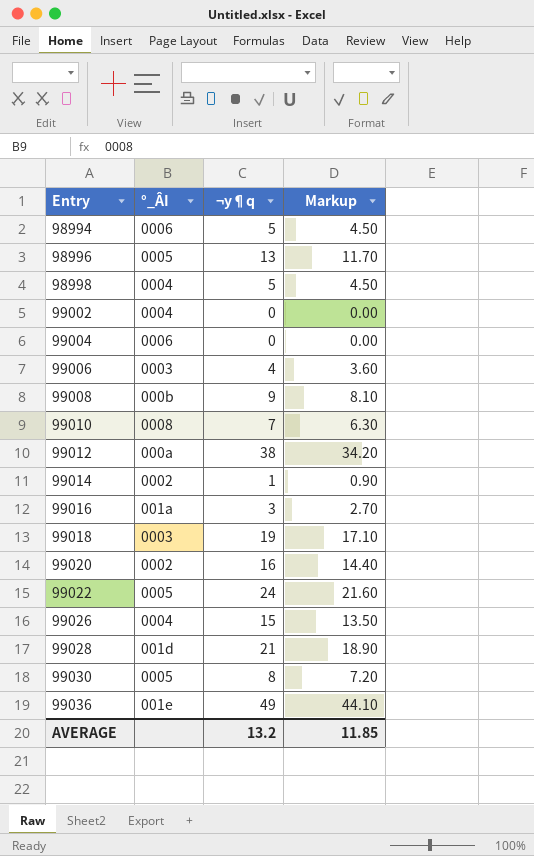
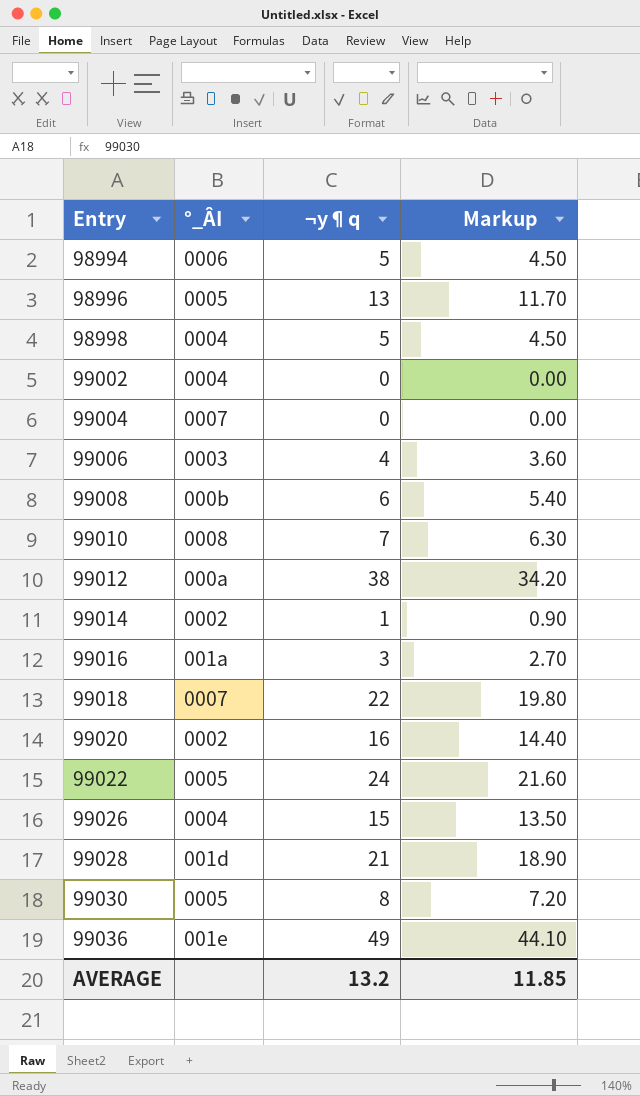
99004 | °_ÂI: 0006 -> 0007
99008 | ¬y¶q: 9 -> 6
99008 | Markup: 8.10 -> 5.40
99018 | °_ÂI: 0003 -> 0007
99018 | ¬y¶q: 19 -> 22
99018 | Markup: 17.10 -> 19.80

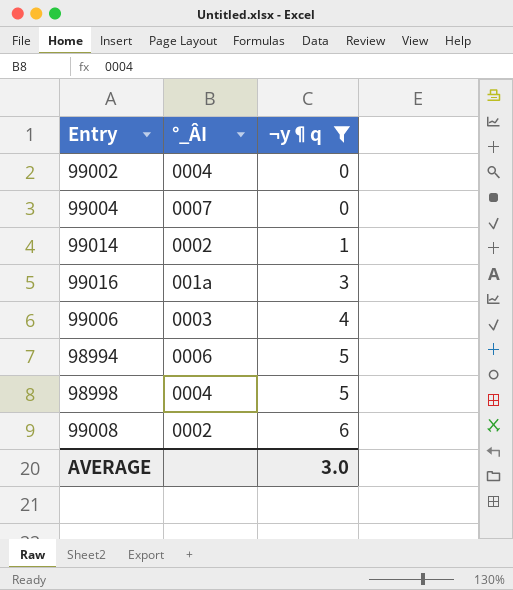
filter: none -> ¬y¶q <= 6
row order: Entry ascending -> ¬y¶q ascending
column Markup | formula: [¬y¶q] * 0.9 -> none
99008 | °_ÂI: 000b -> 0002
AVERAGE | ¬y¶q: 13.2 -> 3.0

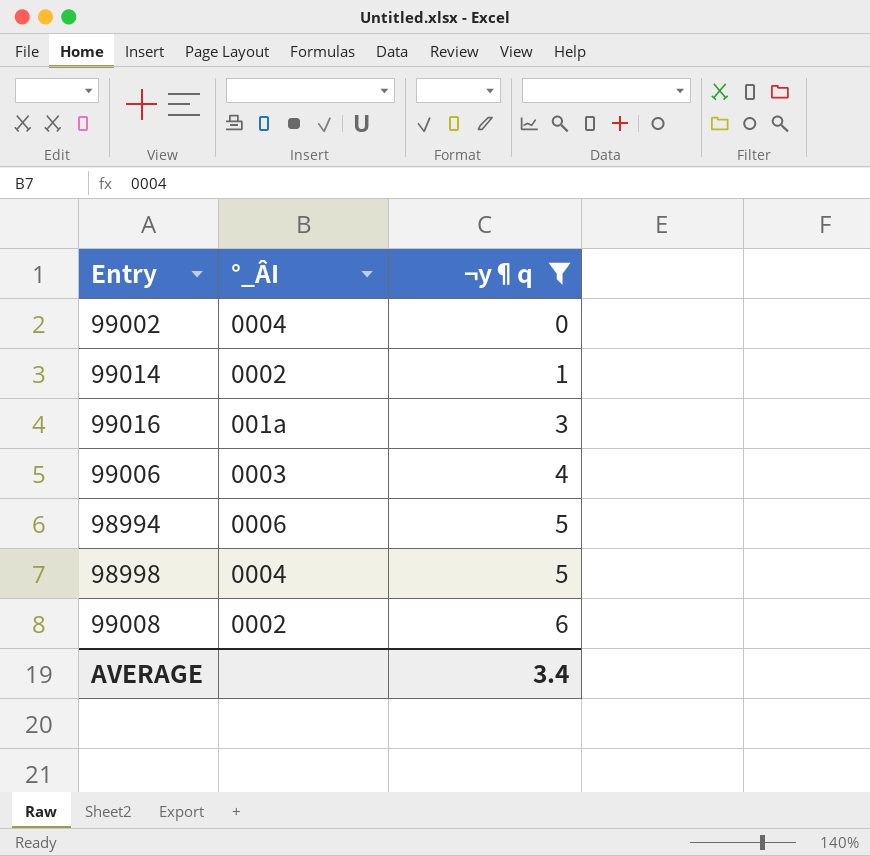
row 99004: 0007 | 0 -> none
AVERAGE | ¬y¶q: 3.0 -> 3.4

